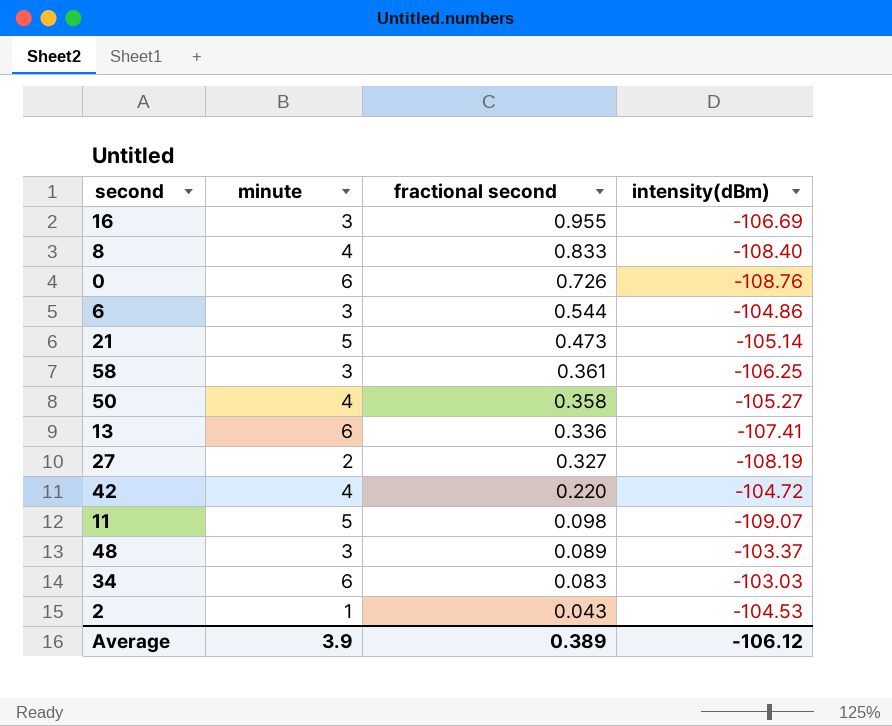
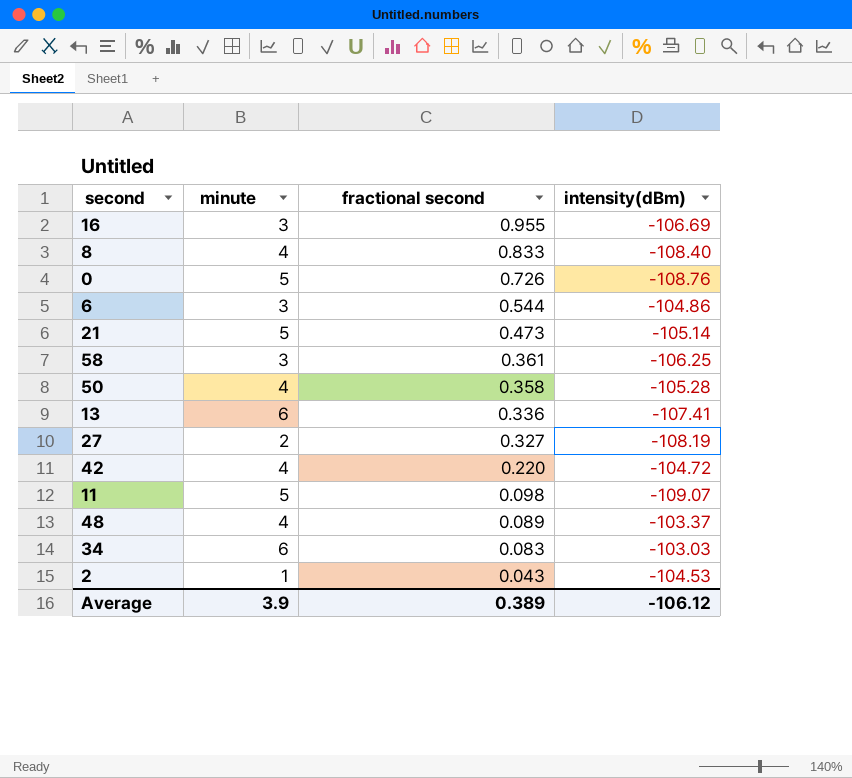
0 | minute: 6 -> 5
50 | intensity(dBm): -105.27 -> -105.28
48 | minute: 3 -> 4

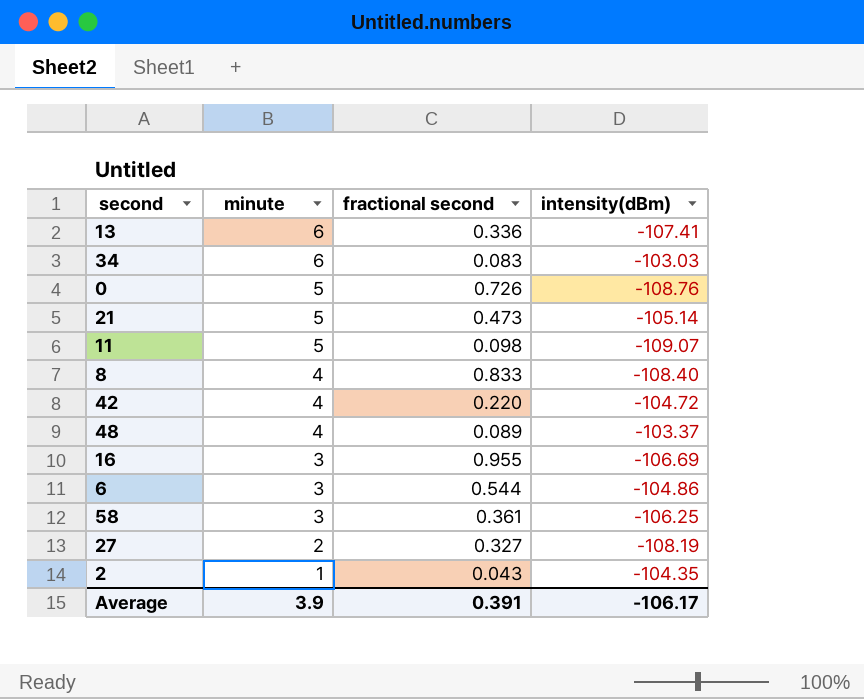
row order: fractional second descending -> minute descending
row 50: 4 | 0.358 | -105.28 -> none
2 | intensity(dBm): -104.53 -> -104.35
Average | fractional second: 0.389 -> 0.391
Average | intensity(dBm): -106.12 -> -106.17

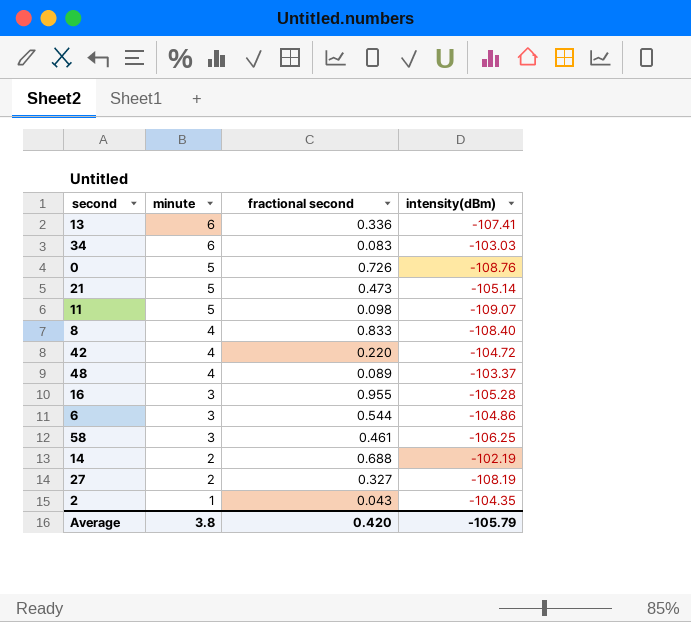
16 | intensity(dBm): -106.69 -> -105.28
58 | fractional second: 0.361 -> 0.461
row 14: none -> 2 | 0.688 | -102.19
Average | minute: 3.9 -> 3.8
Average | fractional second: 0.391 -> 0.420
Average | intensity(dBm): -106.17 -> -105.79

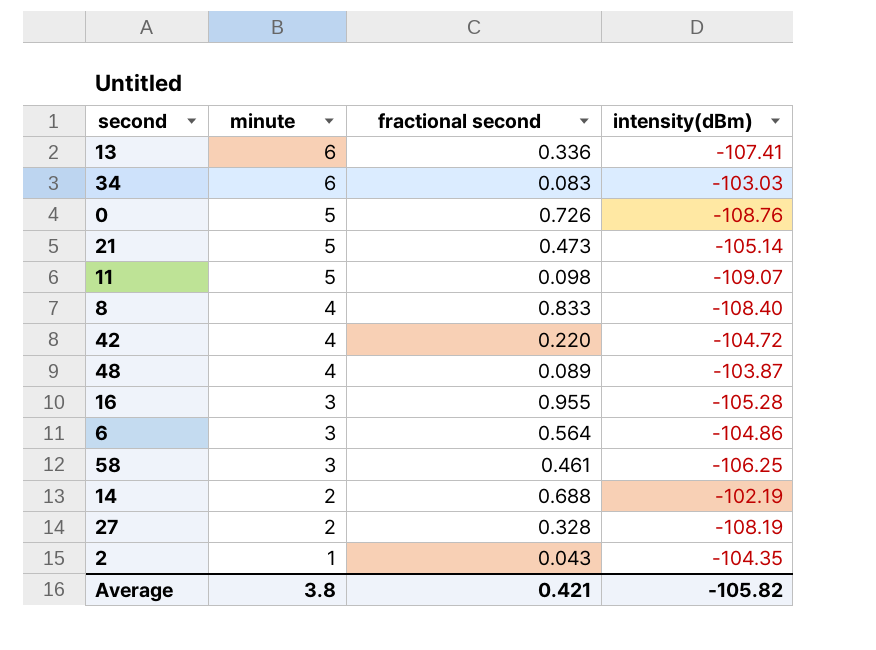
48 | intensity(dBm): -103.37 -> -103.87
6 | fractional second: 0.544 -> 0.564
27 | fractional second: 0.327 -> 0.328
Average | fractional second: 0.420 -> 0.421
Average | intensity(dBm): -105.79 -> -105.82

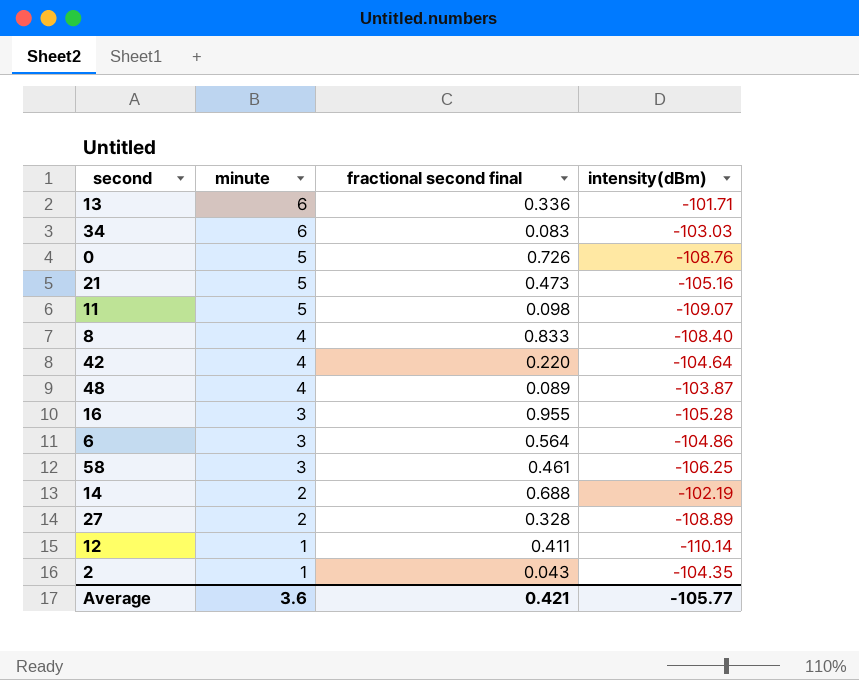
column name: fractional second -> fractional second final
13 | intensity(dBm): -107.41 -> -101.71
21 | intensity(dBm): -105.14 -> -105.16
42 | intensity(dBm): -104.72 -> -104.64
27 | intensity(dBm): -108.19 -> -108.89
row 12: none -> 1 | 0.411 | -110.14
Average | minute: 3.8 -> 3.6
Average | intensity(dBm): -105.82 -> -105.77

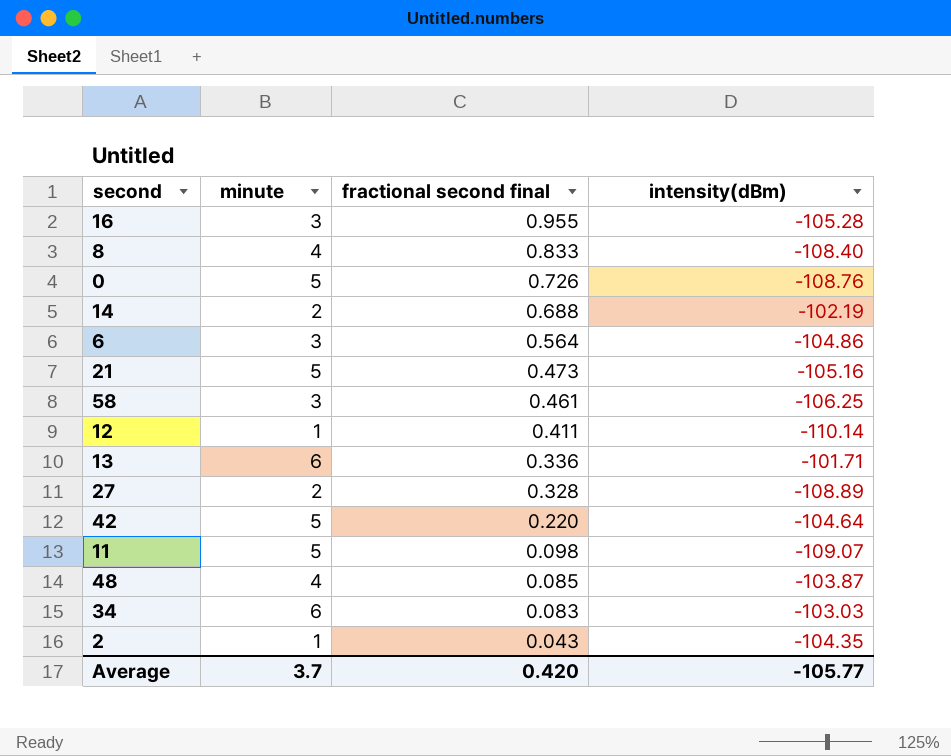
row order: minute descending -> fractional second final descending
42 | minute: 4 -> 5
48 | fractional second final: 0.089 -> 0.085
Average | minute: 3.6 -> 3.7
Average | fractional second final: 0.421 -> 0.420

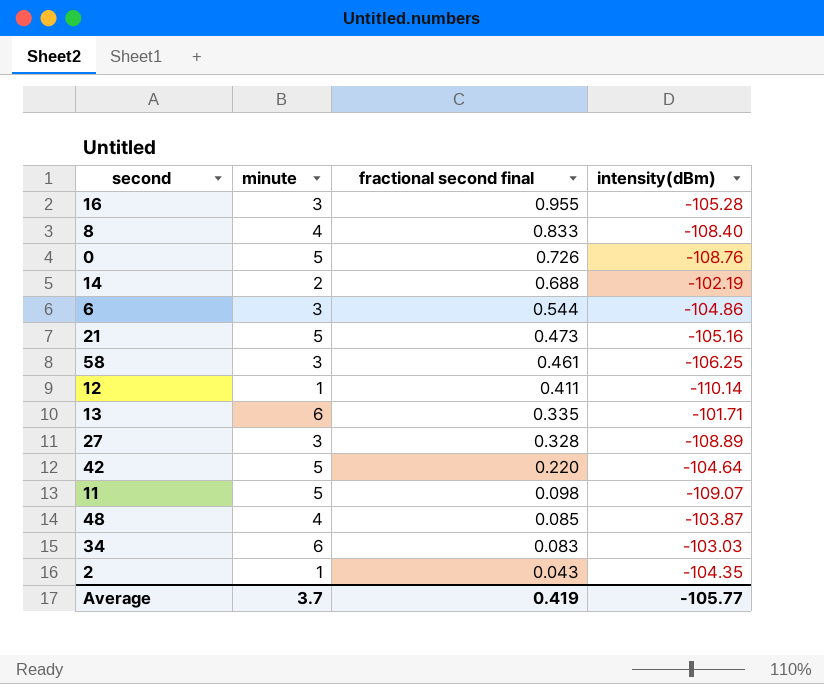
6 | fractional second final: 0.564 -> 0.544
13 | fractional second final: 0.336 -> 0.335
27 | minute: 2 -> 3
Average | fractional second final: 0.420 -> 0.419

